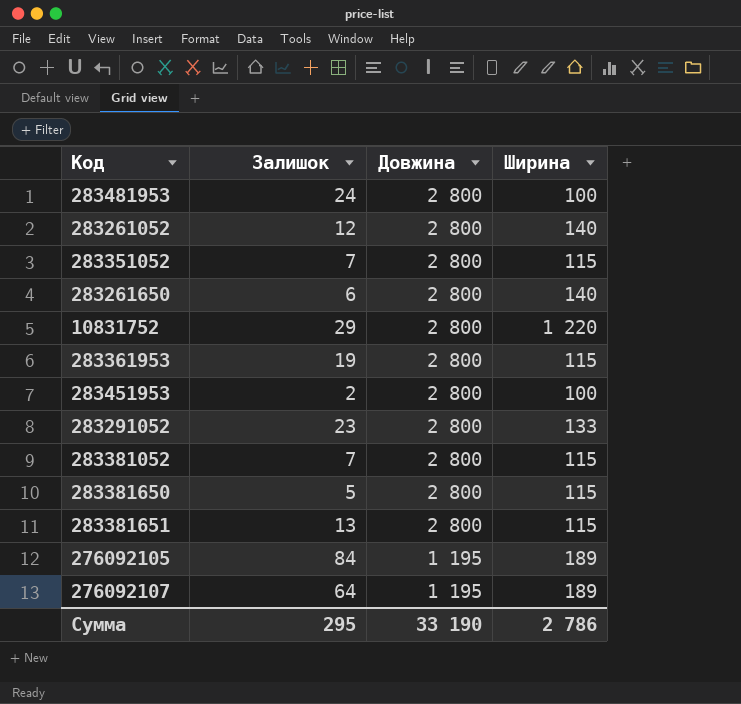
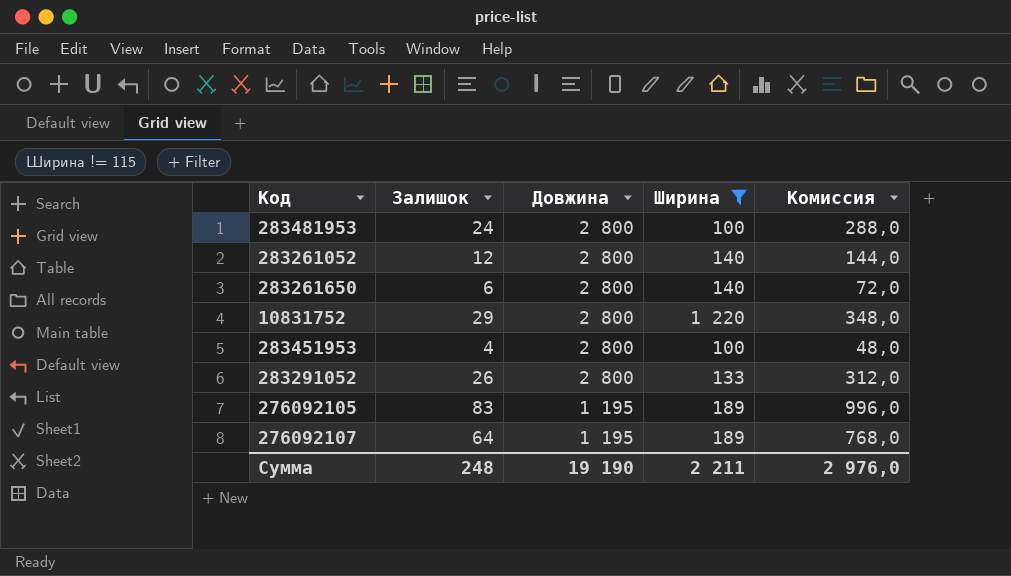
filter: none -> Ширина != 115
column Комиссия | formula: none -> [Залишок] * 12
283451953 | Залишок: 2 -> 4
283291052 | Залишок: 23 -> 26
276092105 | Залишок: 84 -> 83
Сумма | Залишок: 295 -> 248
Сумма | Довжина: 33 190 -> 19 190
Сумма | Ширина: 2 786 -> 2 211

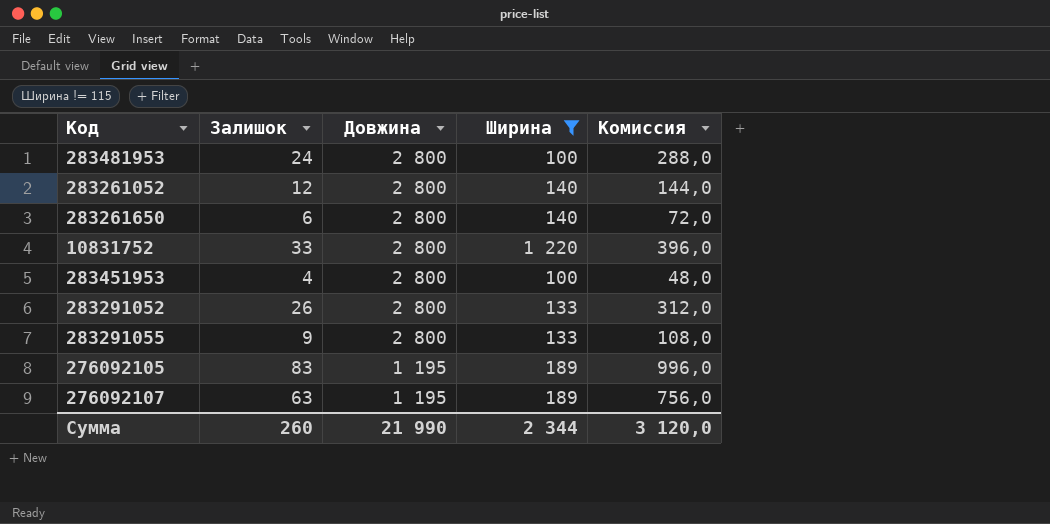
10831752 | Залишок: 29 -> 33
10831752 | Комиссия: 348,0 -> 396,0
row 283291055: none -> 9 | 2 800 | 133 | 108,0
276092107 | Залишок: 64 -> 63
276092107 | Комиссия: 768,0 -> 756,0
Сумма | Залишок: 248 -> 260
Сумма | Довжина: 19 190 -> 21 990
Сумма | Ширина: 2 211 -> 2 344
Сумма | Комиссия: 2 976,0 -> 3 120,0

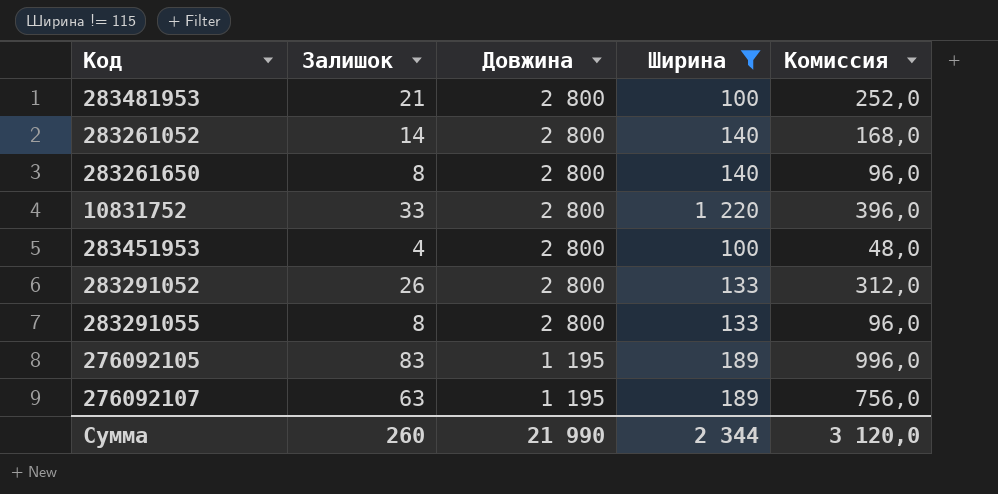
283481953 | Залишок: 24 -> 21
283481953 | Комиссия: 288,0 -> 252,0
283261052 | Залишок: 12 -> 14
283261052 | Комиссия: 144,0 -> 168,0
283261650 | Залишок: 6 -> 8
283261650 | Комиссия: 72,0 -> 96,0
283291055 | Залишок: 9 -> 8
283291055 | Комиссия: 108,0 -> 96,0

